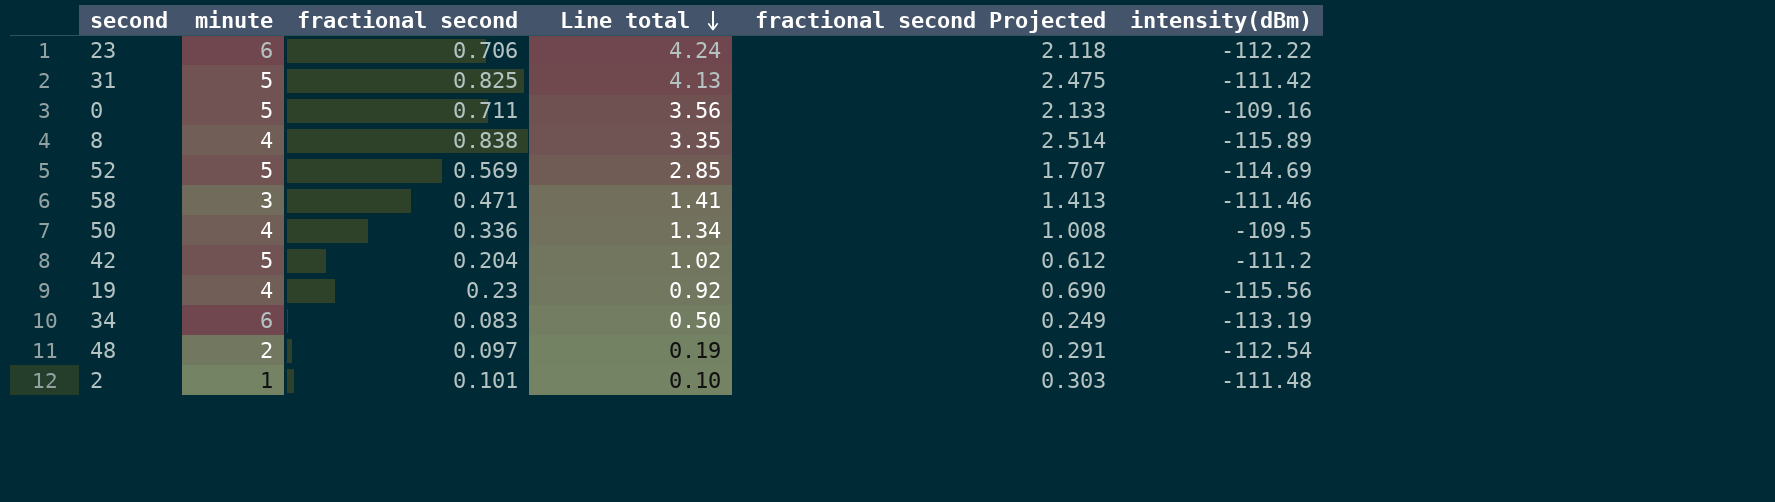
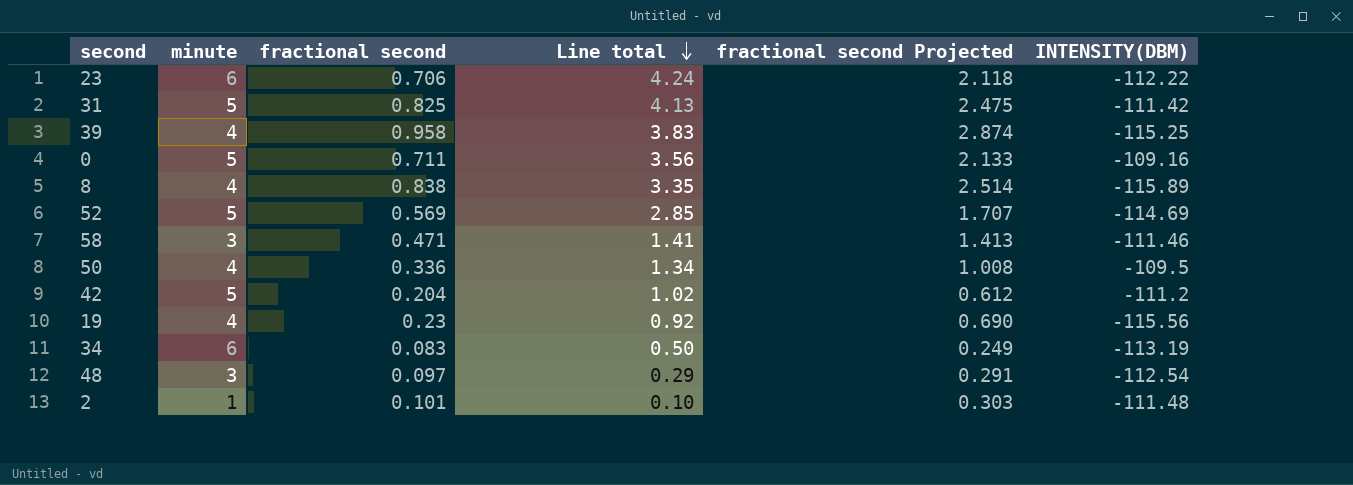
column name: intensity(dBm) -> INTENSITY(DBM)
row 39: none -> 4 | 0.958 | 3.83 | 2.874 | -115.25
48 | minute: 2 -> 3
48 | Line total: 0.19 -> 0.29

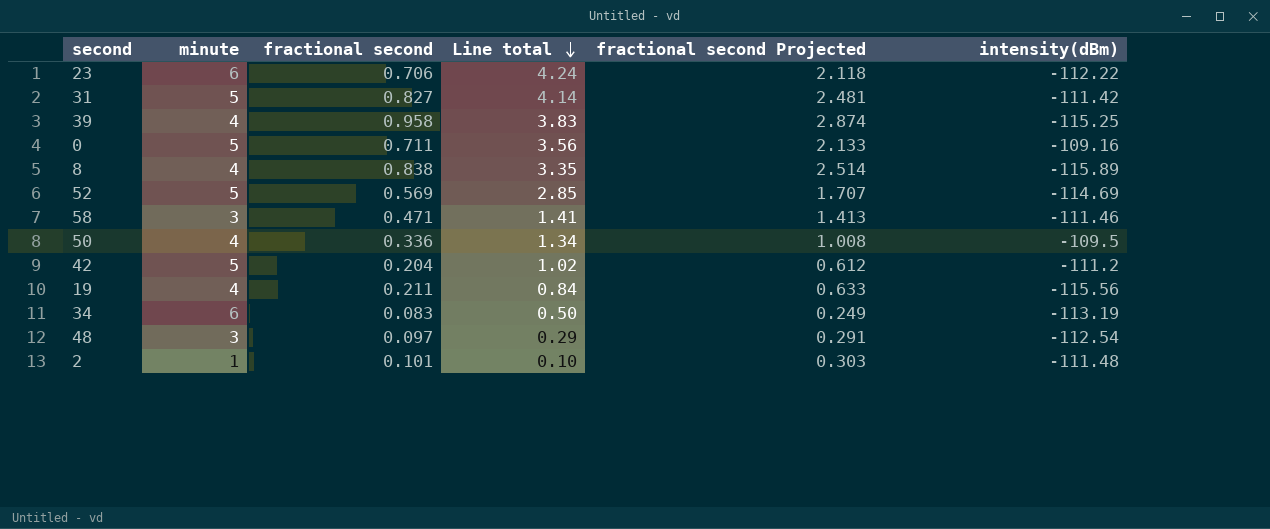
column name: INTENSITY(DBM) -> intensity(dBm)
31 | fractional second: 0.825 -> 0.827
31 | Line total: 4.13 -> 4.14
31 | fractional second Projected: 2.475 -> 2.481
19 | fractional second: 0.23 -> 0.211
19 | Line total: 0.92 -> 0.84
19 | fractional second Projected: 0.690 -> 0.633

